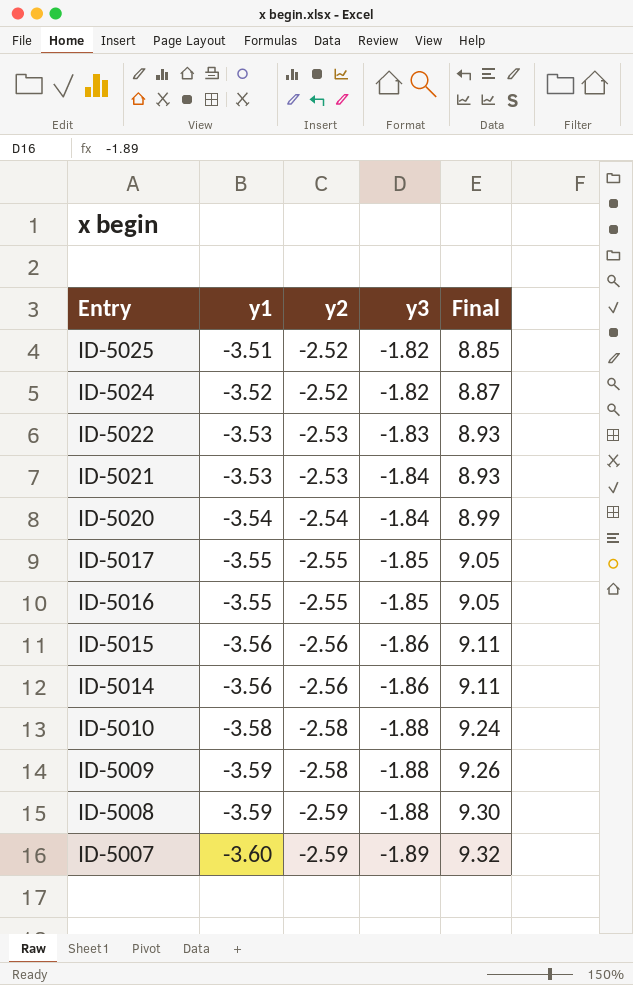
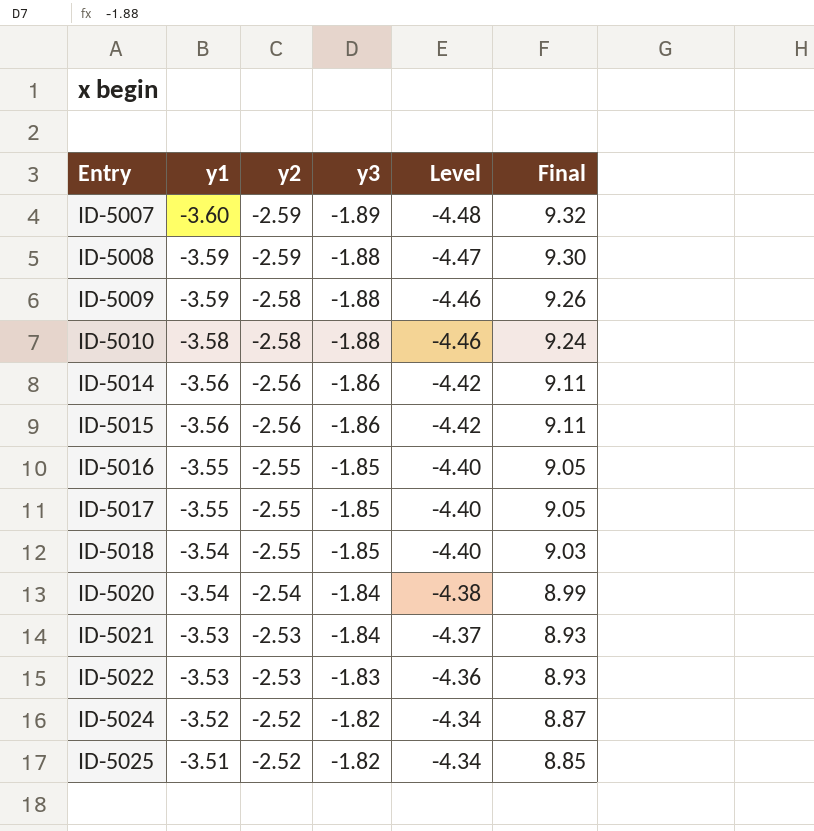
row order: Entry descending -> Entry ascending
column Level | formula: none -> [y2] + [y3]
row ID-5018: none -> -3.54 | -2.55 | -1.85 | -4.40 | 9.03

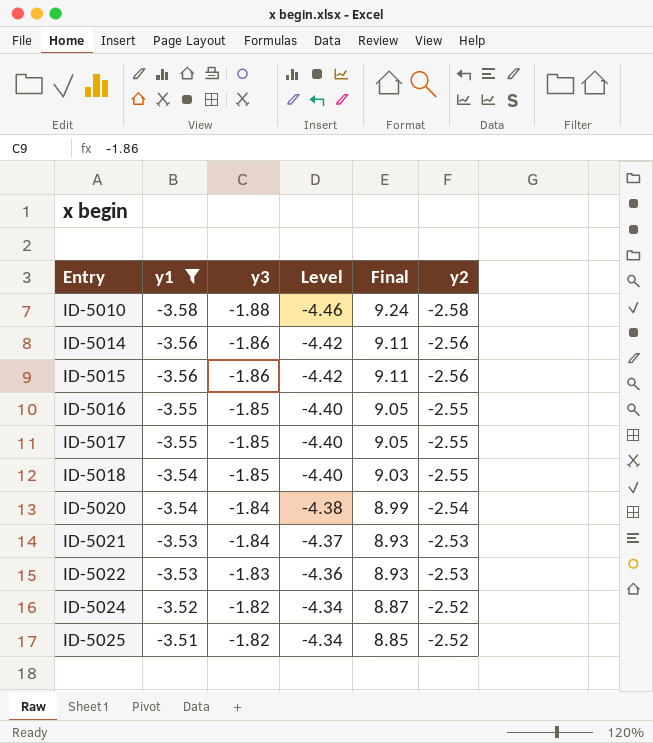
filter: none -> y1 >= -3.58
column y2 | position: 3 -> 6

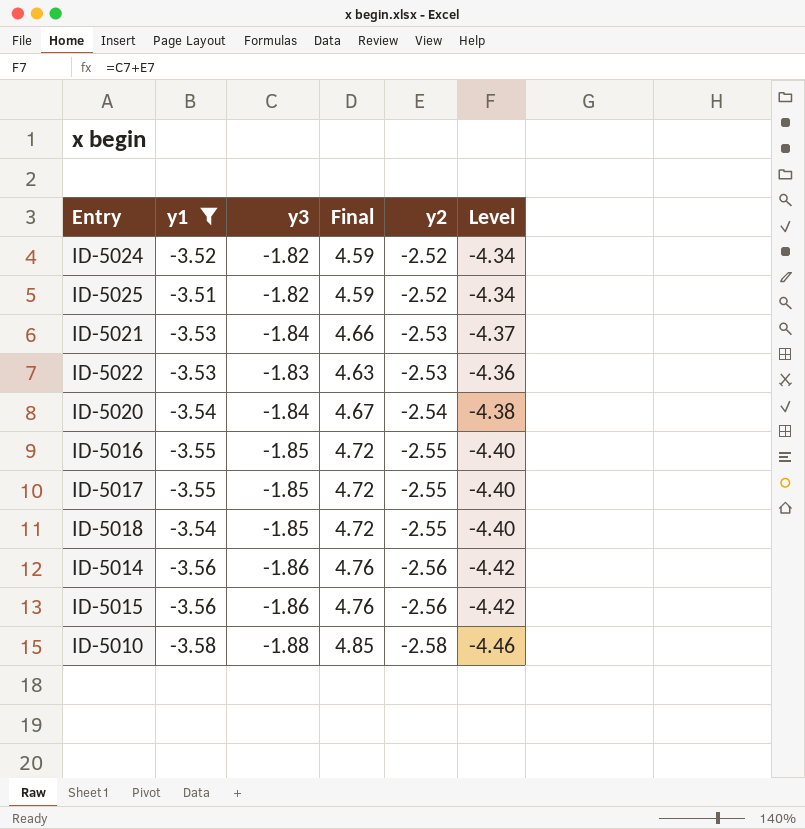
row order: Entry ascending -> y2 descending
column Final | formula: [y1] * [y2] -> [y3] * [y2]
column Level | position: 4 -> 6

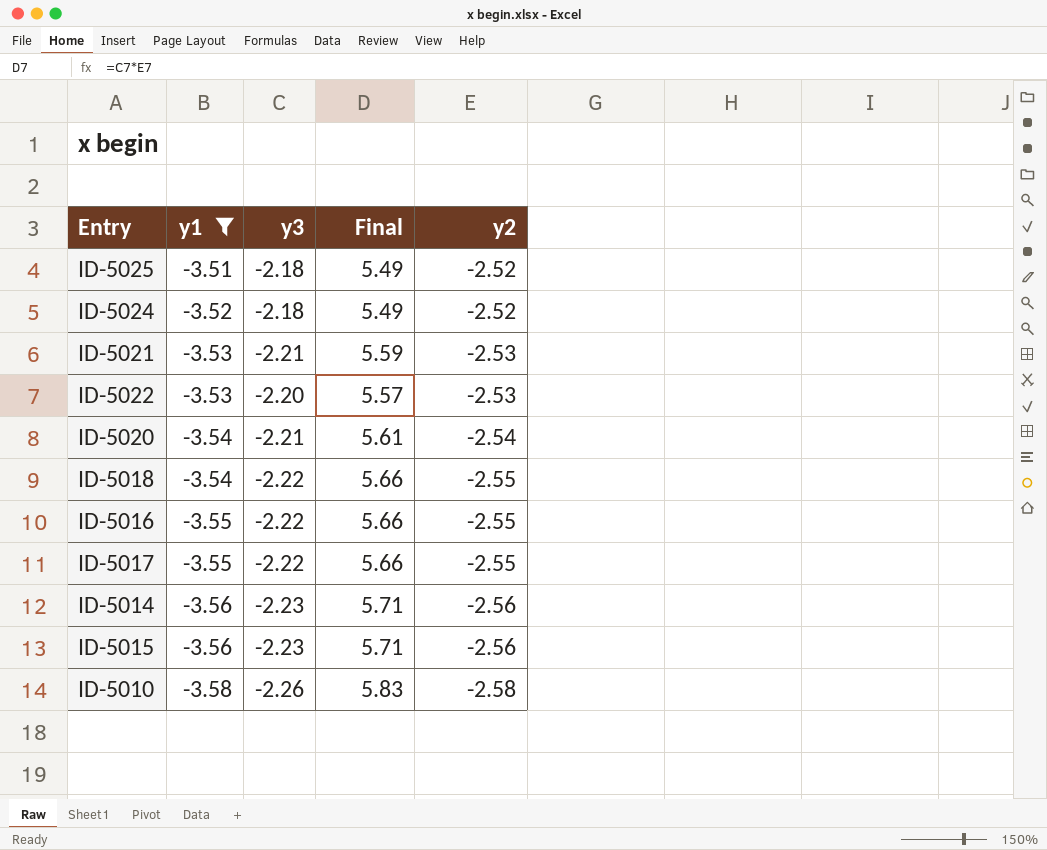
row order: y2 descending -> y1 descending
column Level | formula: [y3] + [y2] -> none
ID-5025 | y3: -1.82 -> -2.18
ID-5025 | Final: 4.59 -> 5.49
ID-5024 | y3: -1.82 -> -2.18
ID-5024 | Final: 4.59 -> 5.49
ID-5021 | y3: -1.84 -> -2.21
ID-5021 | Final: 4.66 -> 5.59
ID-5022 | y3: -1.83 -> -2.20
ID-5022 | Final: 4.63 -> 5.57
ID-5020 | y3: -1.84 -> -2.21
ID-5020 | Final: 4.67 -> 5.61
ID-5018 | y3: -1.85 -> -2.22
ID-5018 | Final: 4.72 -> 5.66
ID-5016 | y3: -1.85 -> -2.22
ID-5016 | Final: 4.72 -> 5.66
ID-5017 | y3: -1.85 -> -2.22
ID-5017 | Final: 4.72 -> 5.66
ID-5014 | y3: -1.86 -> -2.23
ID-5014 | Final: 4.76 -> 5.71
ID-5015 | y3: -1.86 -> -2.23
ID-5015 | Final: 4.76 -> 5.71
ID-5010 | y3: -1.88 -> -2.26
ID-5010 | Final: 4.85 -> 5.83

